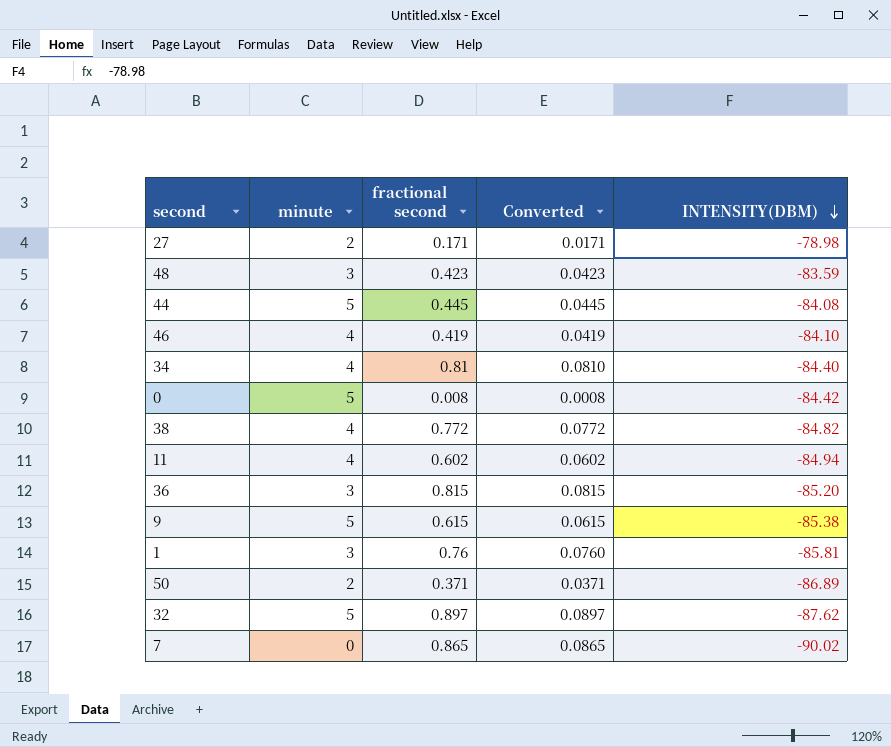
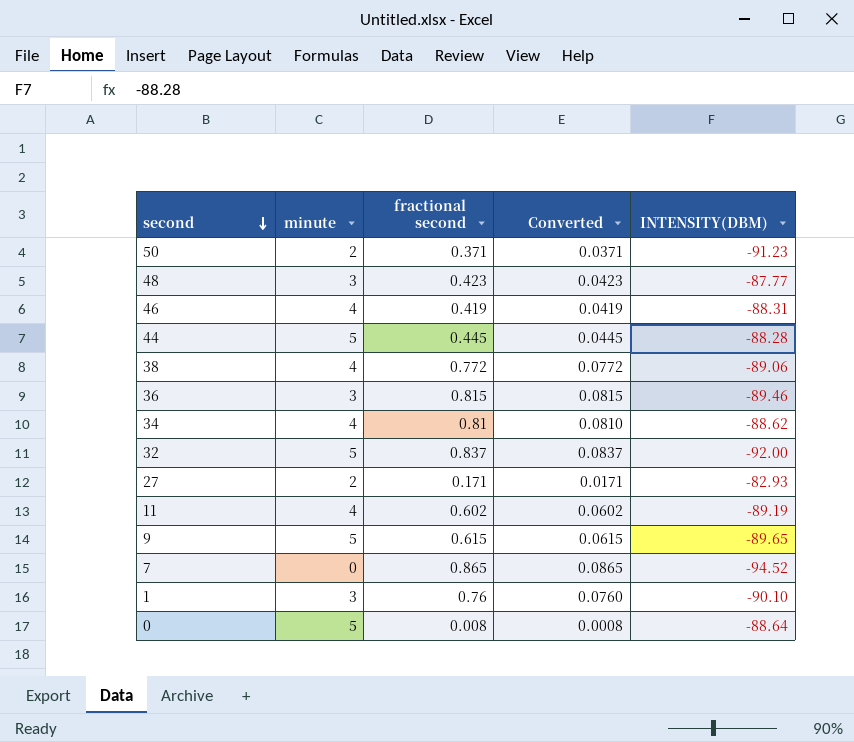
row order: INTENSITY(DBM) descending -> second descending
50 | INTENSITY(DBM): -86.89 -> -91.23
48 | INTENSITY(DBM): -83.59 -> -87.77
46 | INTENSITY(DBM): -84.10 -> -88.31
44 | INTENSITY(DBM): -84.08 -> -88.28
38 | INTENSITY(DBM): -84.82 -> -89.06
36 | INTENSITY(DBM): -85.20 -> -89.46
34 | INTENSITY(DBM): -84.40 -> -88.62
32 | fractional second: 0.897 -> 0.837
32 | Converted: 0.0897 -> 0.0837
32 | INTENSITY(DBM): -87.62 -> -92.00
27 | INTENSITY(DBM): -78.98 -> -82.93
11 | INTENSITY(DBM): -84.94 -> -89.19
9 | INTENSITY(DBM): -85.38 -> -89.65
7 | INTENSITY(DBM): -90.02 -> -94.52
1 | INTENSITY(DBM): -85.81 -> -90.10
0 | INTENSITY(DBM): -84.42 -> -88.64

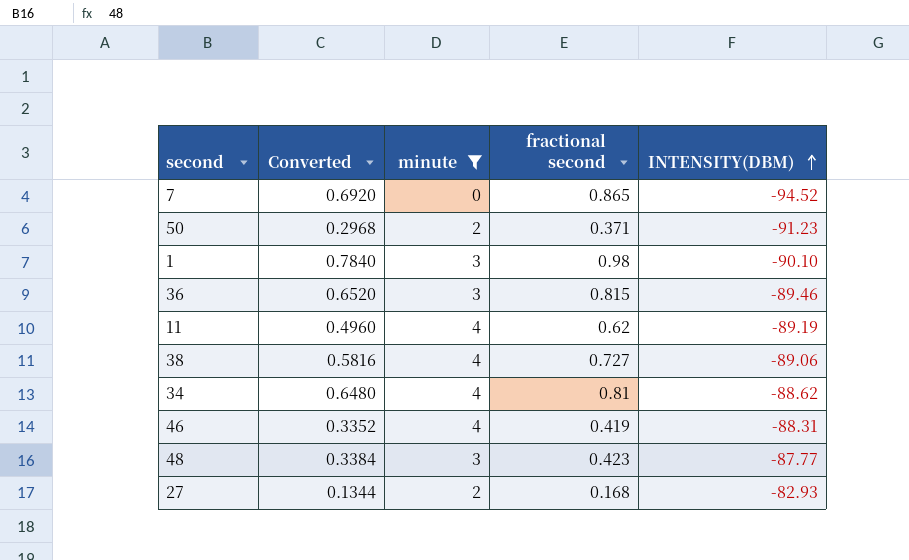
filter: none -> minute != 5
row order: second descending -> INTENSITY(DBM) ascending
column Converted | formula: [fractional second] * 0.1 -> [fractional second] * 0.8
column Converted | position: 4 -> 2
1 | fractional second: 0.76 -> 0.98
11 | fractional second: 0.602 -> 0.62
38 | fractional second: 0.772 -> 0.727
27 | fractional second: 0.171 -> 0.168

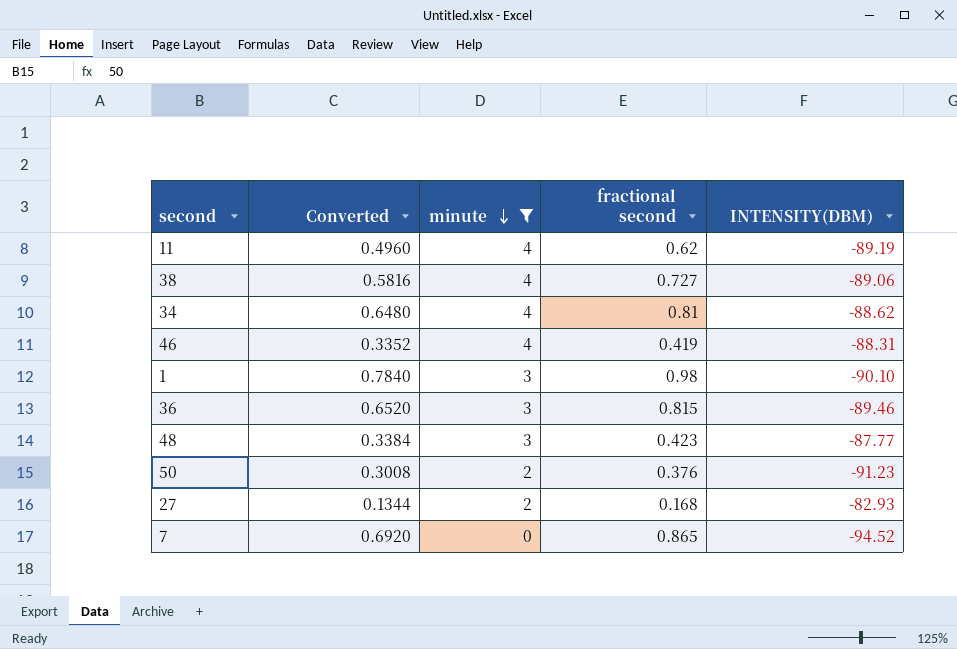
row order: INTENSITY(DBM) ascending -> minute descending
50 | Converted: 0.2968 -> 0.3008
50 | fractional second: 0.371 -> 0.376

